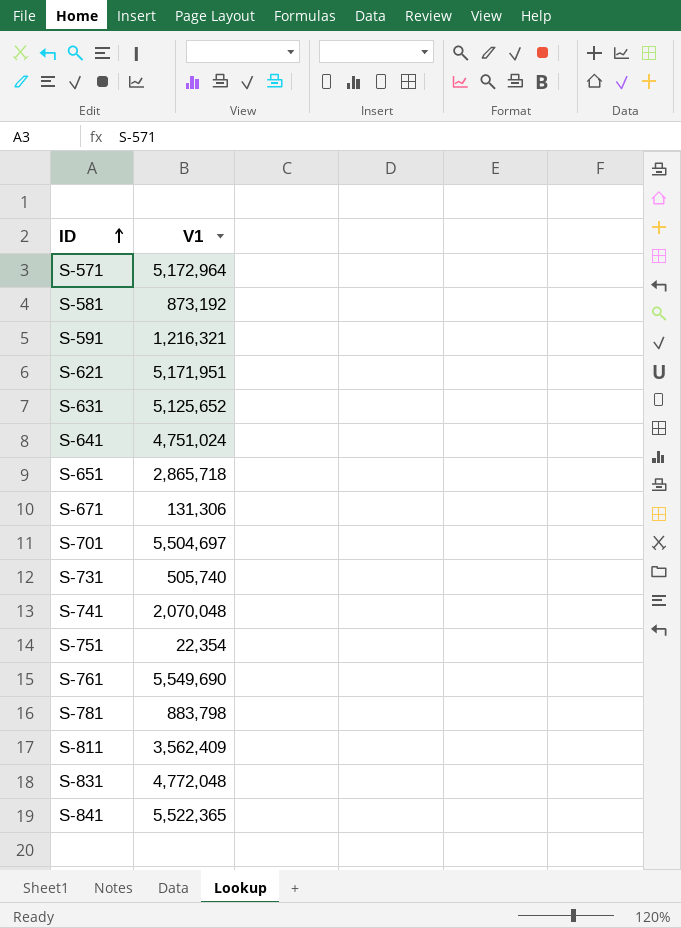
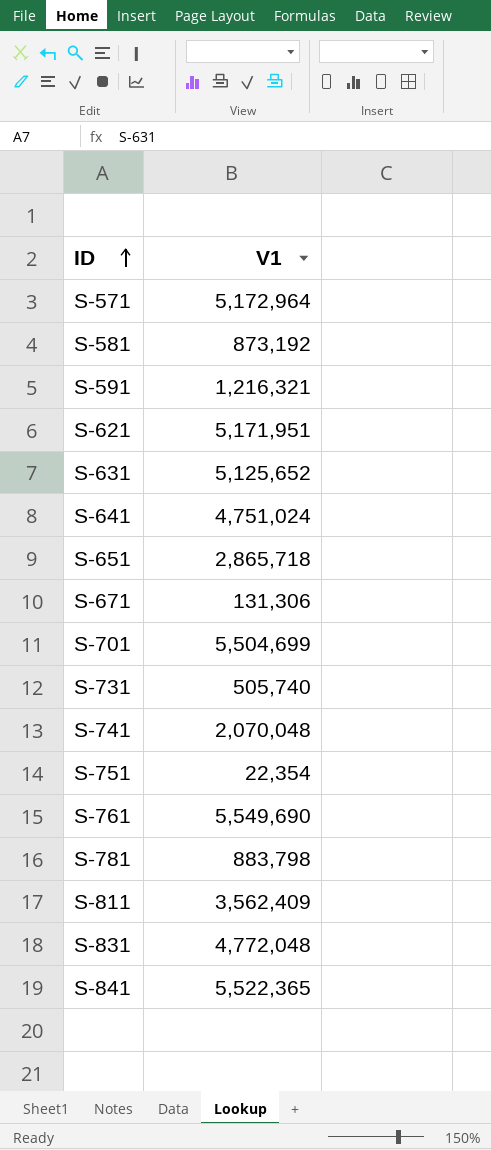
S-701 | V1: 5,504,697 -> 5,504,699

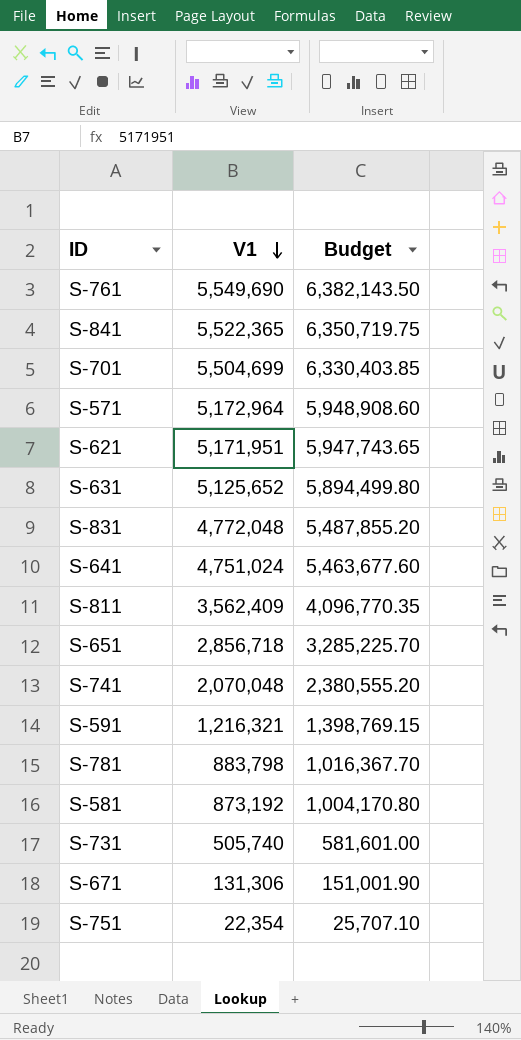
row order: ID ascending -> V1 descending
column Budget | formula: none -> [V1] * 1.15
S-651 | V1: 2,865,718 -> 2,856,718

